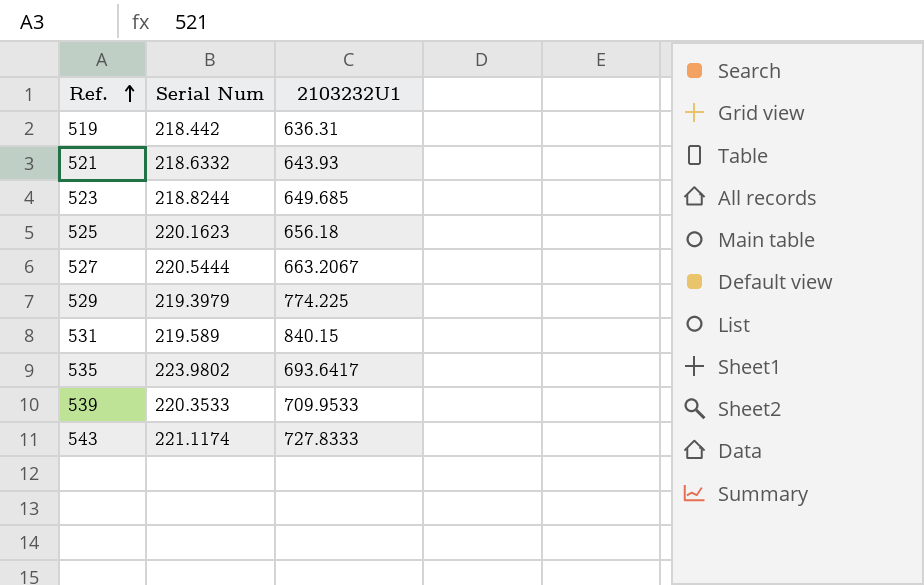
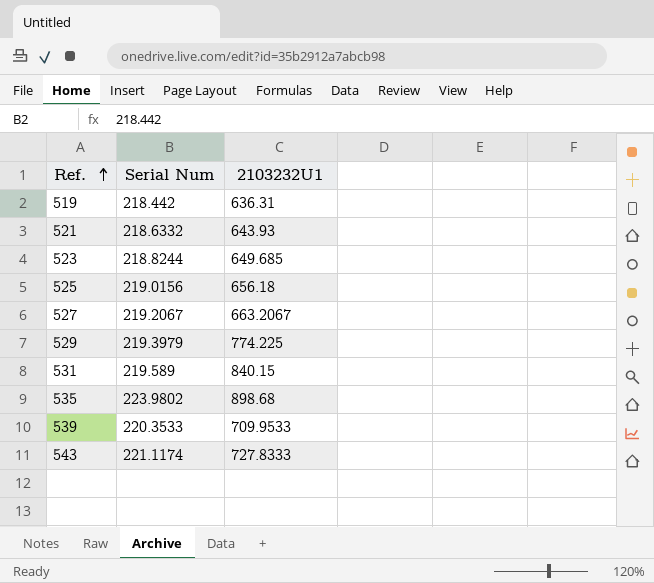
525 | Serial Num: 220.1623 -> 219.0156
527 | Serial Num: 220.5444 -> 219.2067
535 | 2103232U1: 693.6417 -> 898.68

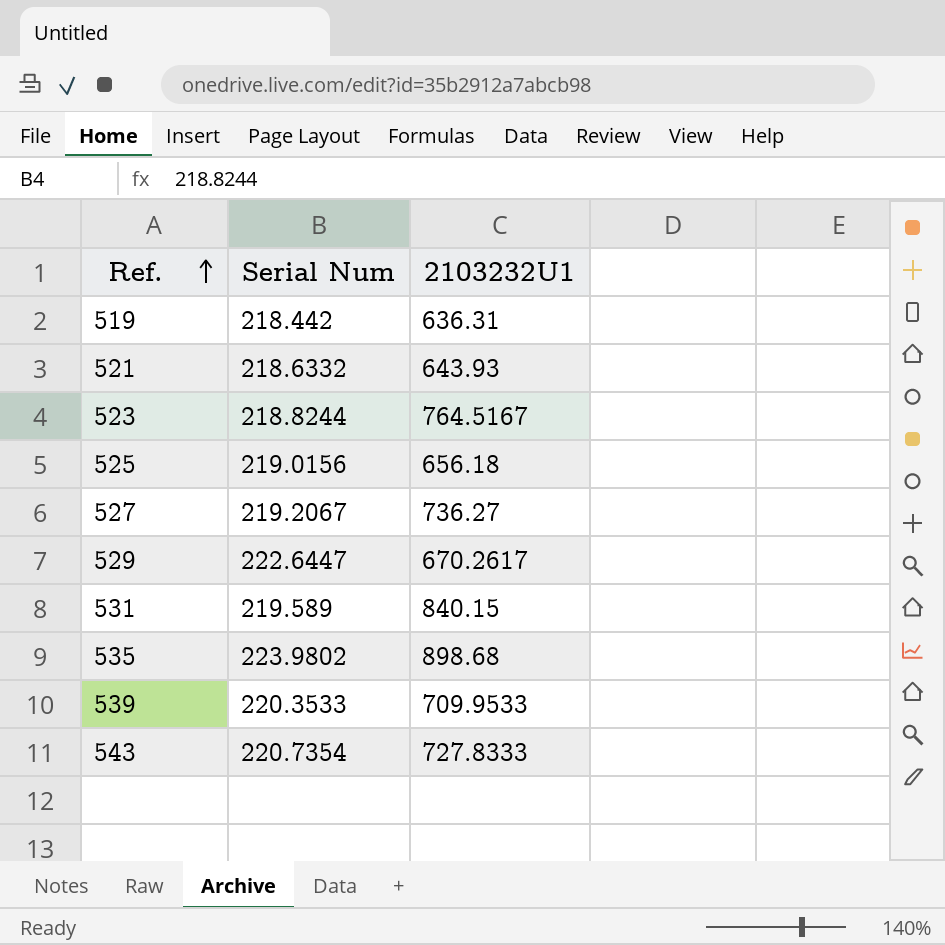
523 | 2103232U1: 649.685 -> 764.5167
527 | 2103232U1: 663.2067 -> 736.27
529 | Serial Num: 219.3979 -> 222.6447
529 | 2103232U1: 774.225 -> 670.2617
543 | Serial Num: 221.1174 -> 220.7354

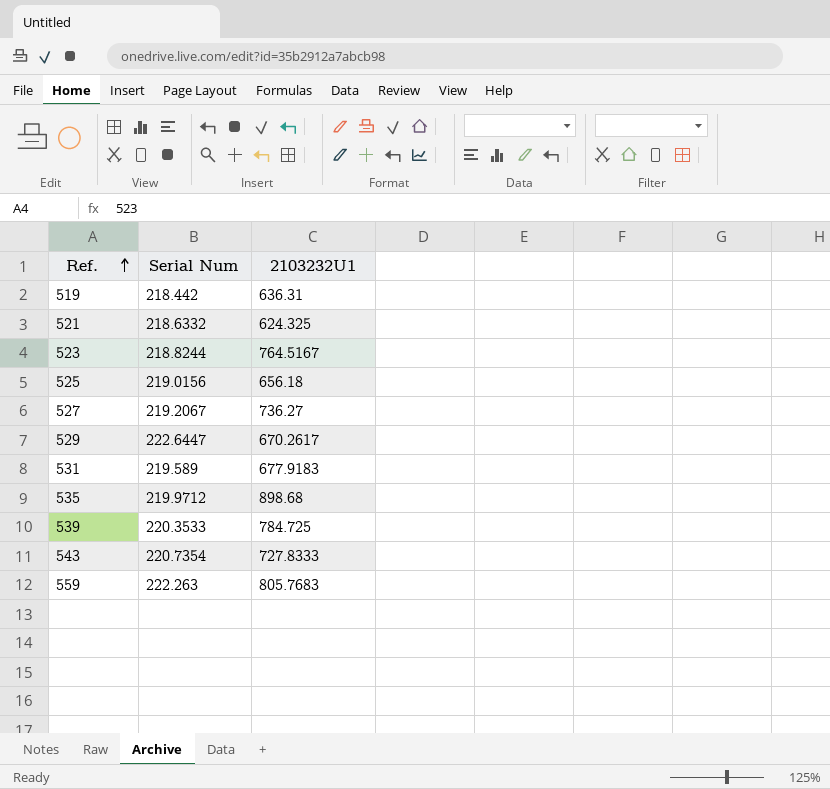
521 | 2103232U1: 643.93 -> 624.325
531 | 2103232U1: 840.15 -> 677.9183
535 | Serial Num: 223.9802 -> 219.9712
539 | 2103232U1: 709.9533 -> 784.725
row 559: none -> 222.263 | 805.7683

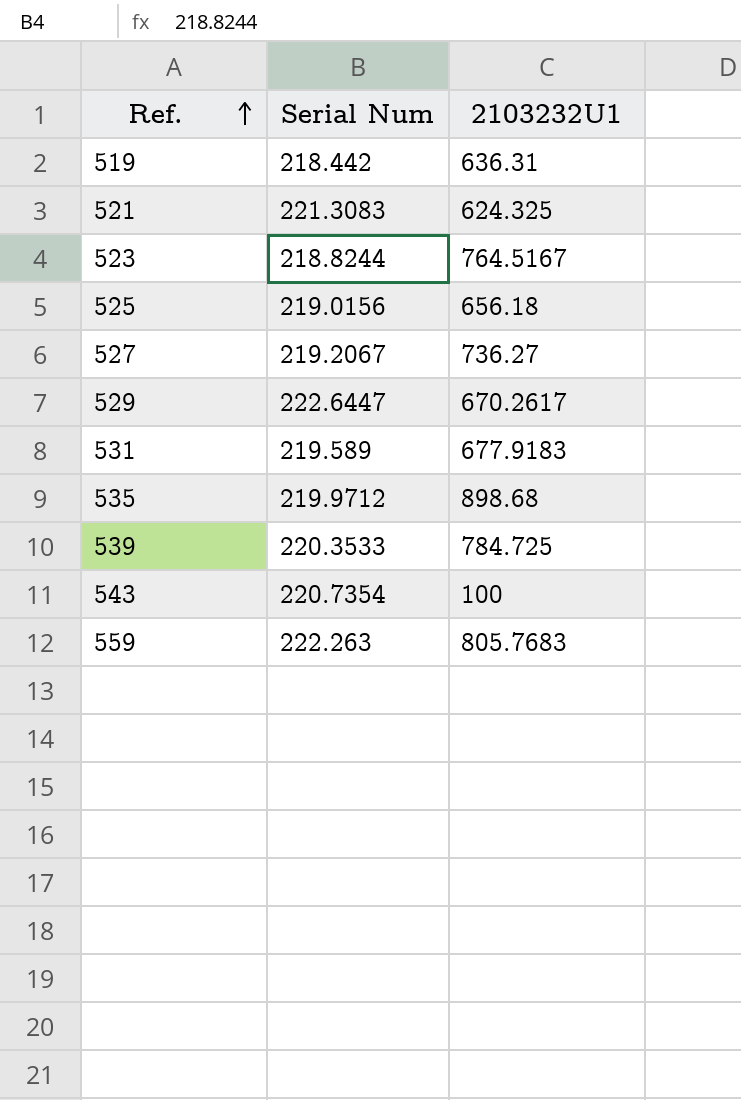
521 | Serial Num: 218.6332 -> 221.3083
543 | 2103232U1: 727.8333 -> 100

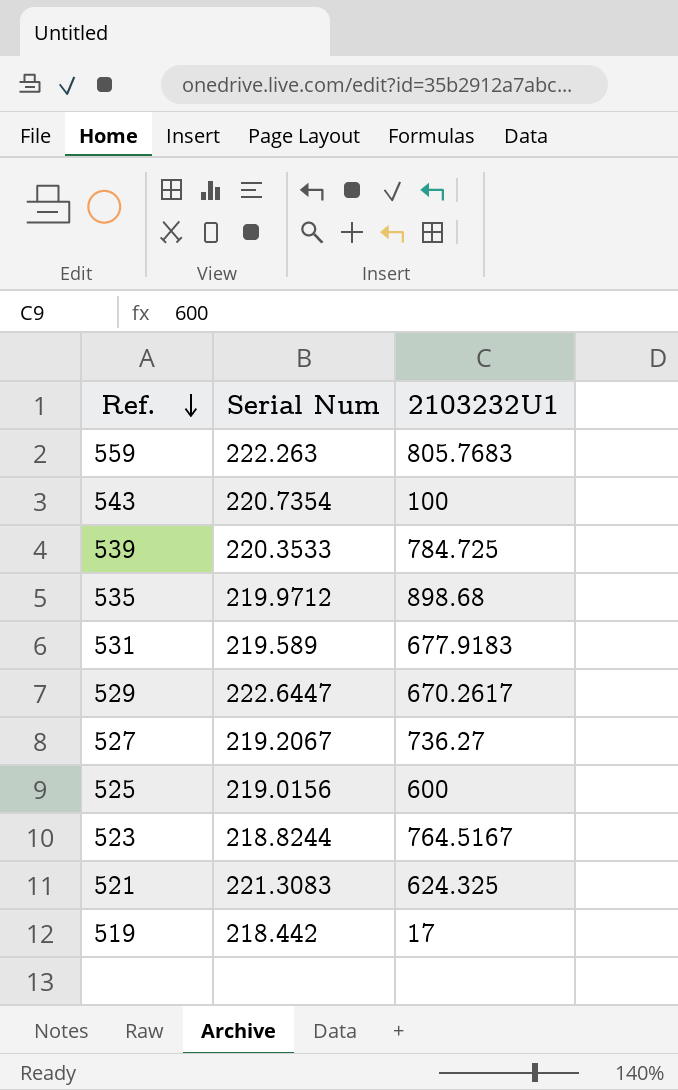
row order: Ref. ascending -> Ref. descending
525 | 2103232U1: 656.18 -> 600
519 | 2103232U1: 636.31 -> 17

